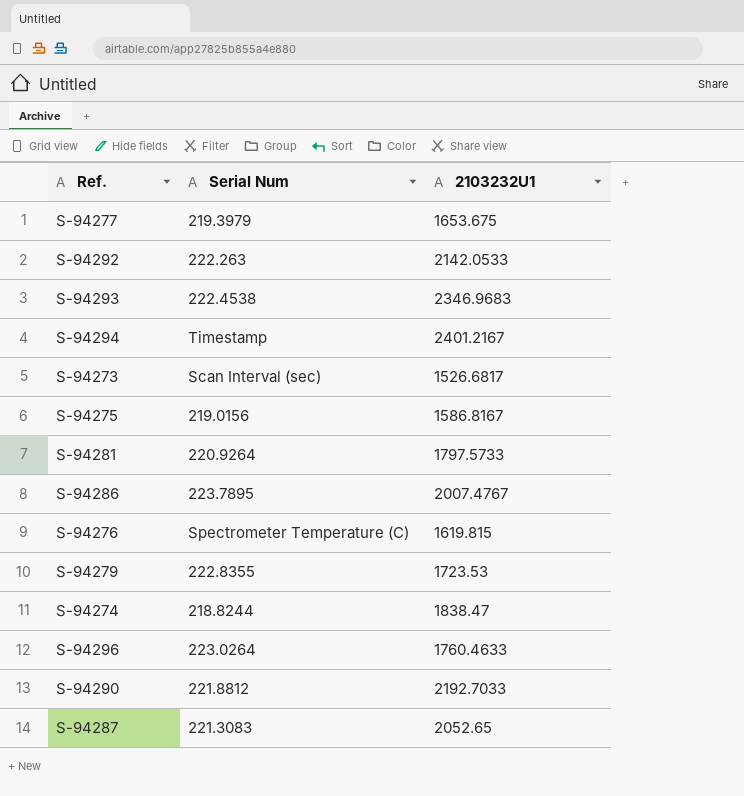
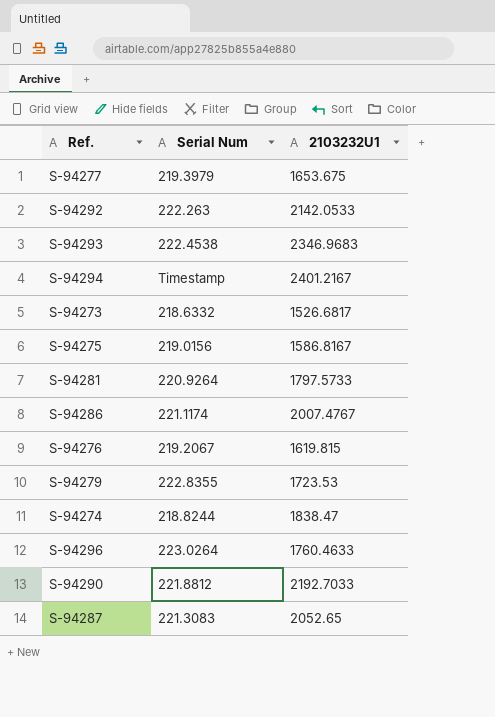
S-94273 | Serial Num: Scan Interval (sec) -> 218.6332
S-94286 | Serial Num: 223.7895 -> 221.1174
S-94276 | Serial Num: Spectrometer Temperature (C) -> 219.2067

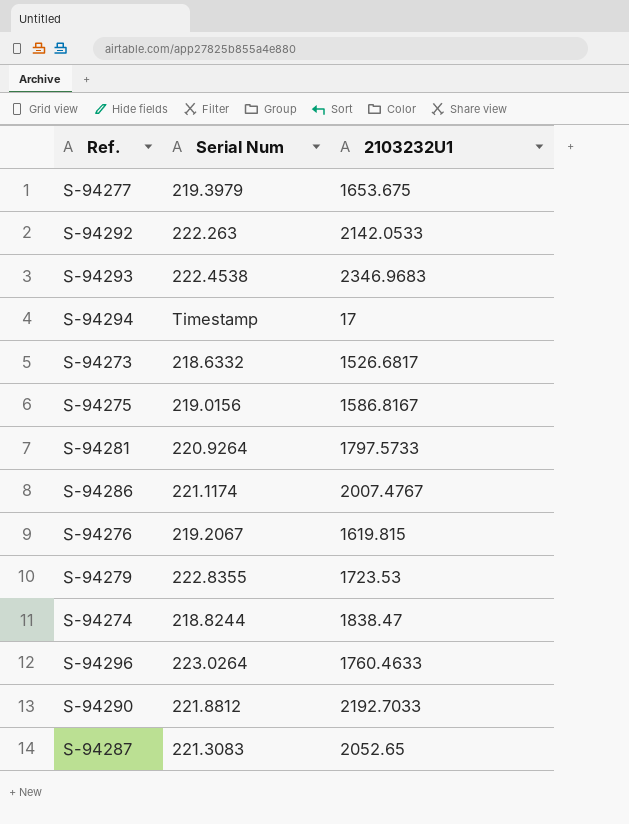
S-94294 | 2103232U1: 2401.2167 -> 17

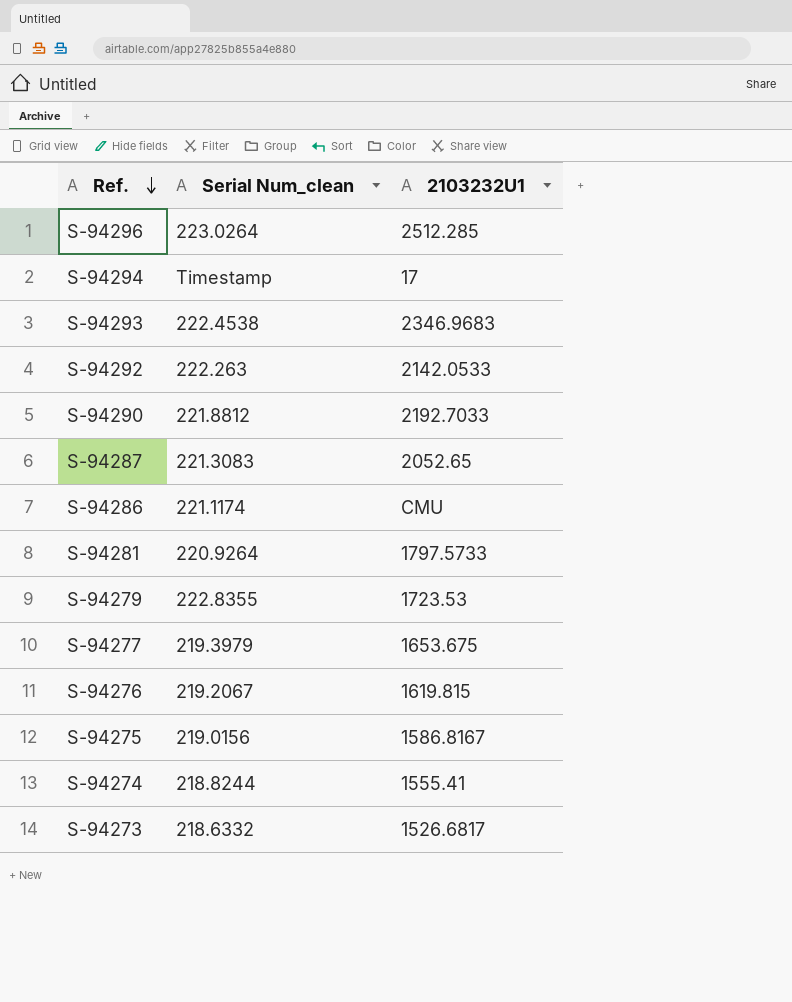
row order: none -> Ref. descending
column name: Serial Num -> Serial Num_clean
S-94296 | 2103232U1: 1760.4633 -> 2512.285
S-94286 | 2103232U1: 2007.4767 -> CMU
S-94274 | 2103232U1: 1838.47 -> 1555.41

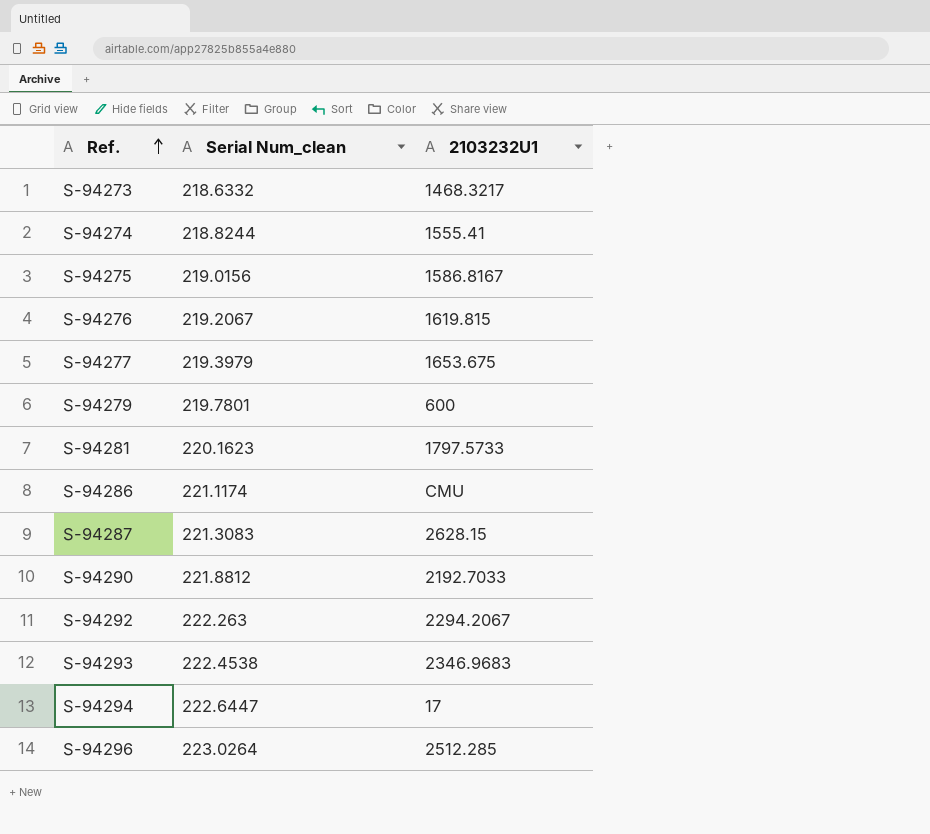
row order: Ref. descending -> Ref. ascending
S-94273 | 2103232U1: 1526.6817 -> 1468.3217
S-94279 | Serial Num_clean: 222.8355 -> 219.7801
S-94279 | 2103232U1: 1723.53 -> 600
S-94281 | Serial Num_clean: 220.9264 -> 220.1623
S-94287 | 2103232U1: 2052.65 -> 2628.15
S-94292 | 2103232U1: 2142.0533 -> 2294.2067
S-94294 | Serial Num_clean: Timestamp -> 222.6447

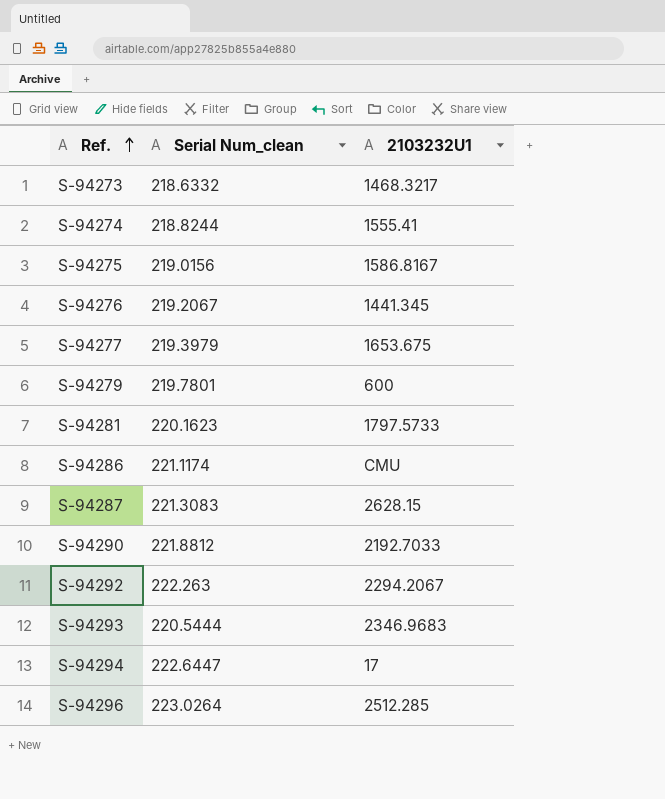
S-94276 | 2103232U1: 1619.815 -> 1441.345
S-94293 | Serial Num_clean: 222.4538 -> 220.5444

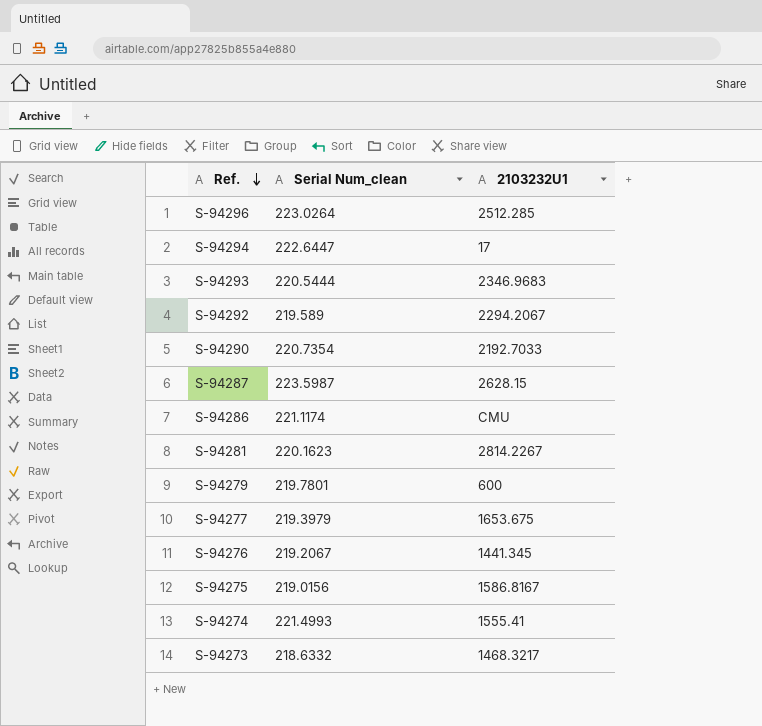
row order: Ref. ascending -> Ref. descending
S-94292 | Serial Num_clean: 222.263 -> 219.589
S-94290 | Serial Num_clean: 221.8812 -> 220.7354
S-94287 | Serial Num_clean: 221.3083 -> 223.5987
S-94281 | 2103232U1: 1797.5733 -> 2814.2267
S-94274 | Serial Num_clean: 218.8244 -> 221.4993

